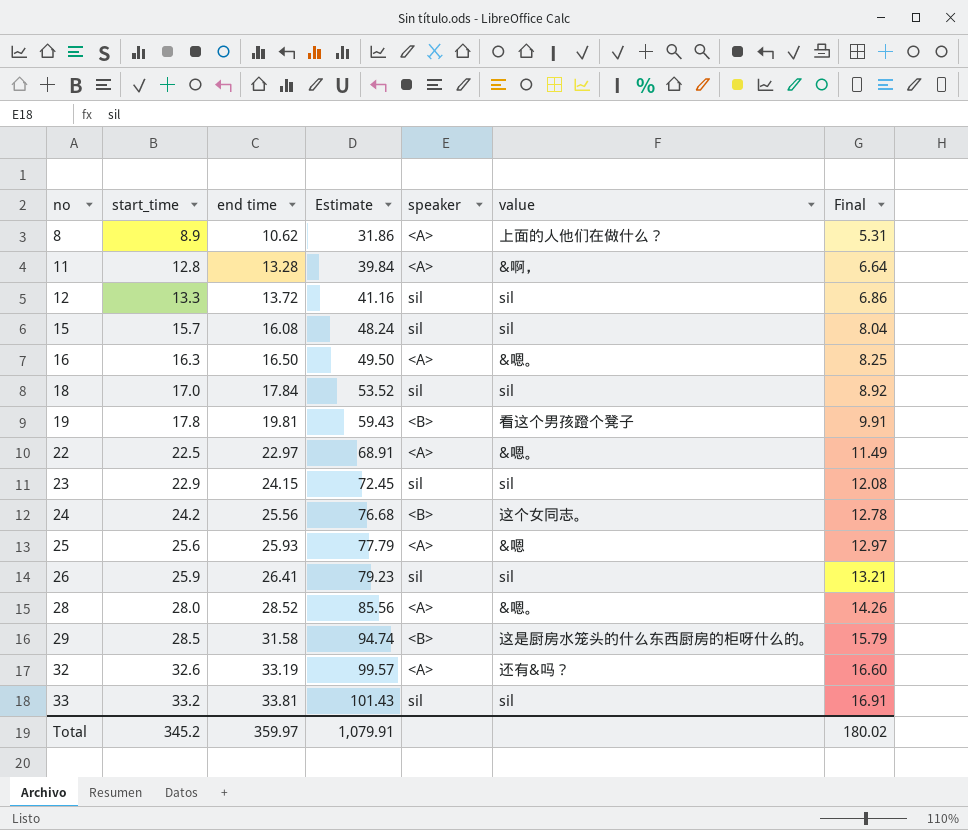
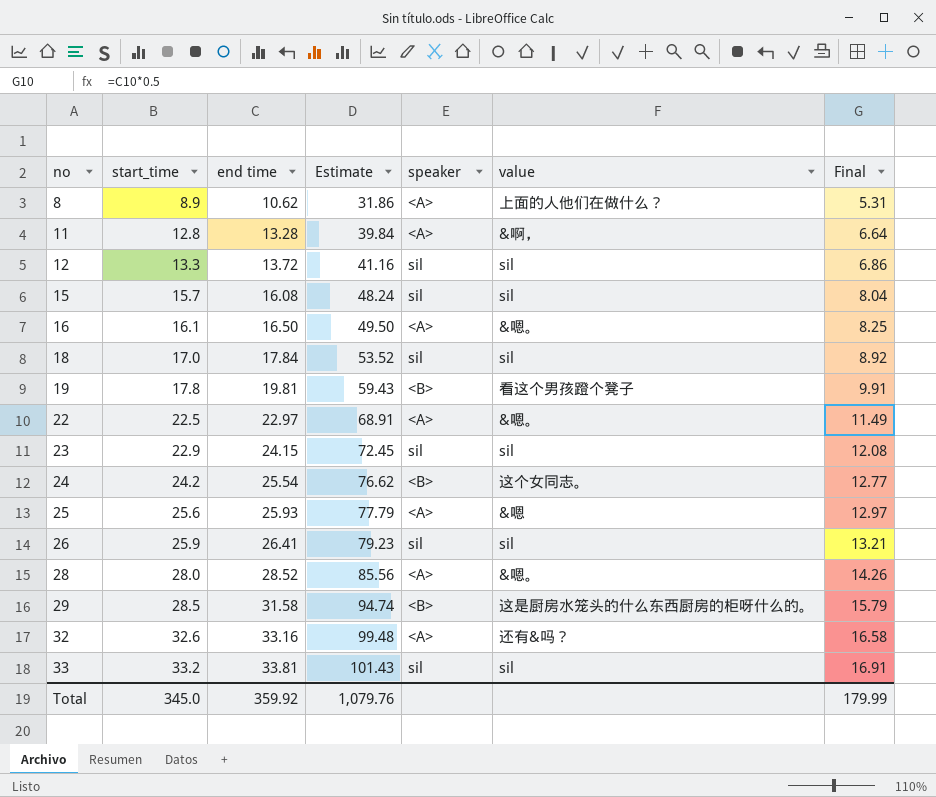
16 | start_time: 16.3 -> 16.1
24 | end time: 25.56 -> 25.54
24 | Estimate: 76.68 -> 76.62
24 | Final: 12.78 -> 12.77
32 | end time: 33.19 -> 33.16
32 | Estimate: 99.57 -> 99.48
32 | Final: 16.60 -> 16.58
Total | start_time: 345.2 -> 345.0
Total | end time: 359.97 -> 359.92
Total | Estimate: 1,079.91 -> 1,079.76
Total | Final: 180.02 -> 179.99

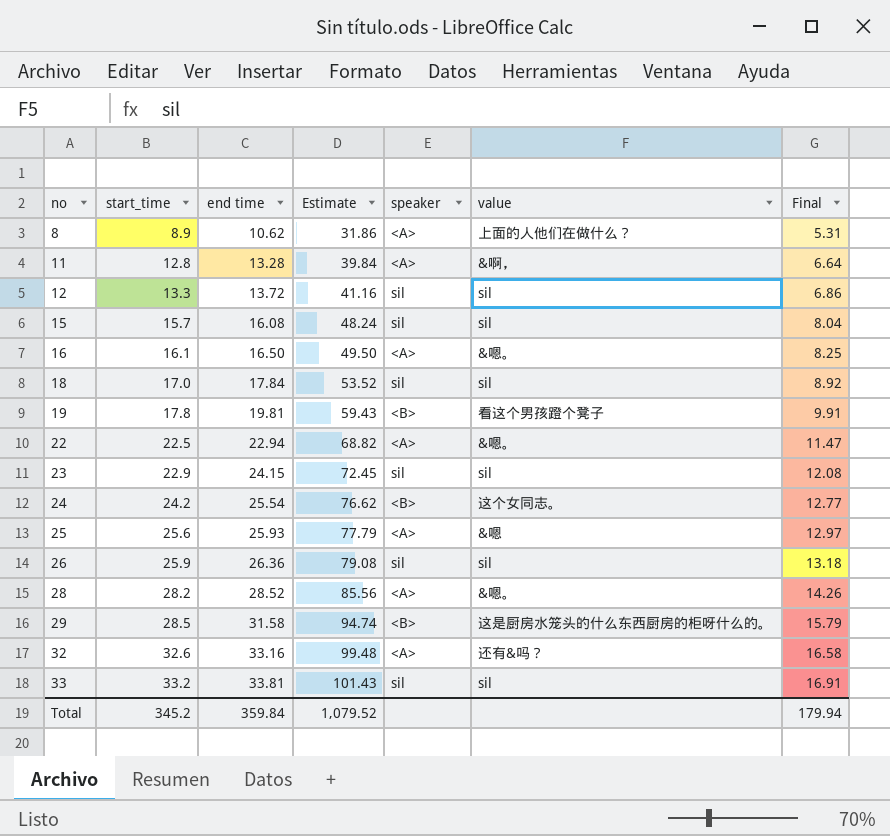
22 | end time: 22.97 -> 22.94
22 | Estimate: 68.91 -> 68.82
22 | Final: 11.49 -> 11.47
26 | end time: 26.41 -> 26.36
26 | Estimate: 79.23 -> 79.08
26 | Final: 13.21 -> 13.18
28 | start_time: 28.0 -> 28.2
Total | start_time: 345.0 -> 345.2
Total | end time: 359.92 -> 359.84
Total | Estimate: 1,079.76 -> 1,079.52
Total | Final: 179.99 -> 179.94

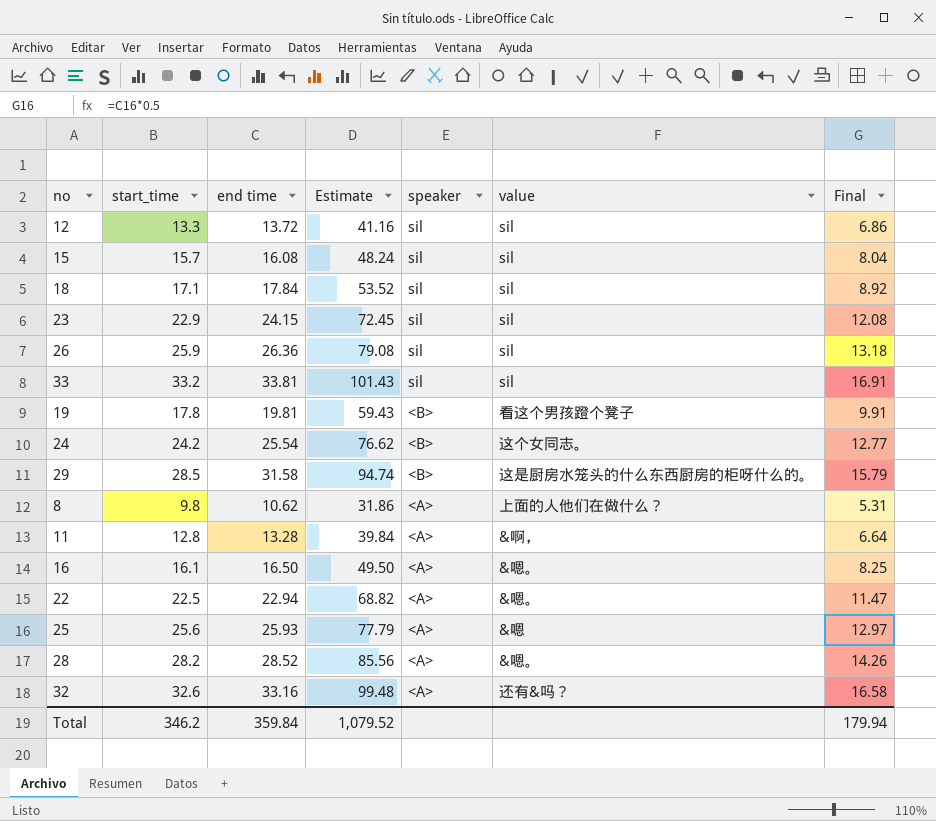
row order: no ascending -> speaker descending
18 | start_time: 17.0 -> 17.1
8 | start_time: 8.9 -> 9.8
Total | start_time: 345.2 -> 346.2

